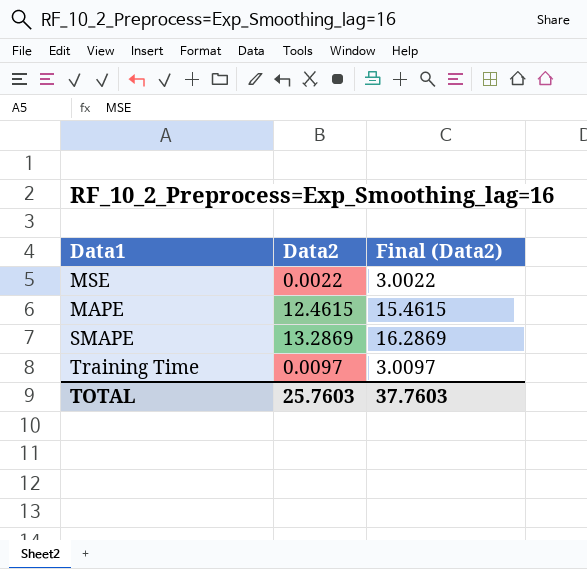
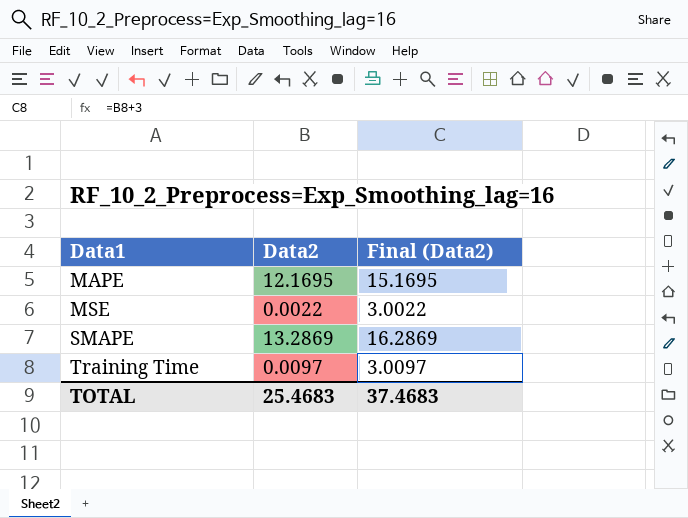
row order: none -> Data1 ascending
MAPE | Data2: 12.4615 -> 12.1695
MAPE | Final (Data2): 15.4615 -> 15.1695
TOTAL | Data2: 25.7603 -> 25.4683
TOTAL | Final (Data2): 37.7603 -> 37.4683

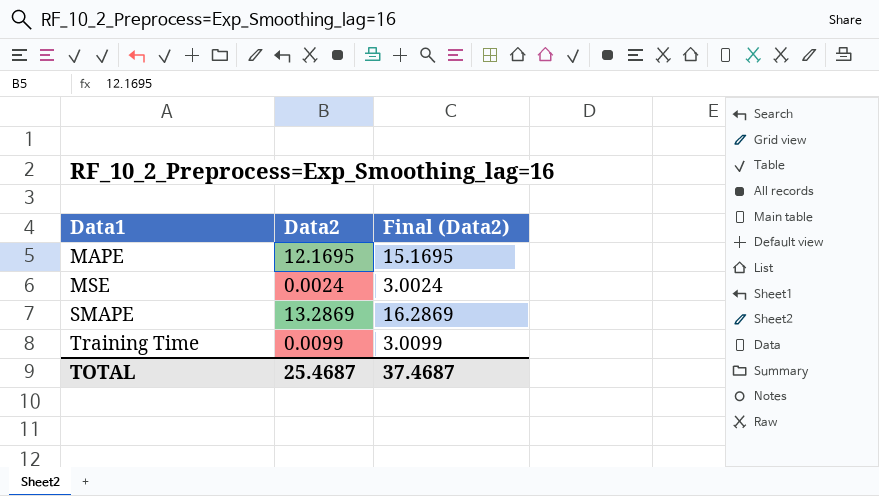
MSE | Data2: 0.0022 -> 0.0024
MSE | Final (Data2): 3.0022 -> 3.0024
Training Time | Data2: 0.0097 -> 0.0099
Training Time | Final (Data2): 3.0097 -> 3.0099
TOTAL | Data2: 25.4683 -> 25.4687
TOTAL | Final (Data2): 37.4683 -> 37.4687

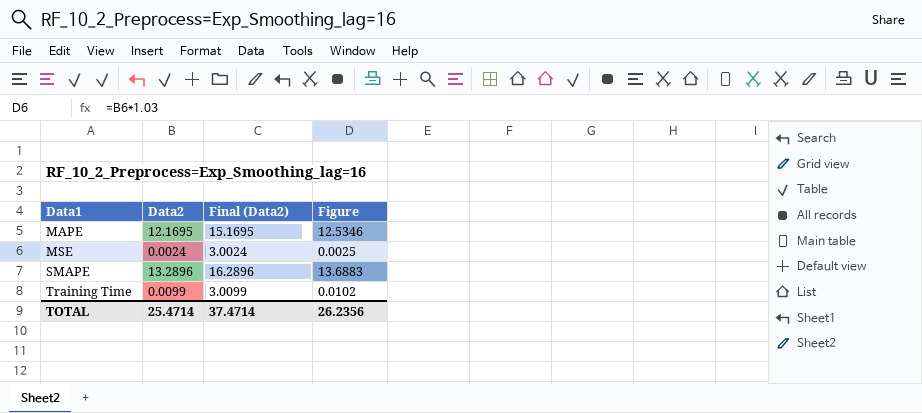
column Figure | formula: none -> [Data2] * 1.03
SMAPE | Data2: 13.2869 -> 13.2896
SMAPE | Final (Data2): 16.2869 -> 16.2896
TOTAL | Data2: 25.4687 -> 25.4714
TOTAL | Final (Data2): 37.4687 -> 37.4714

